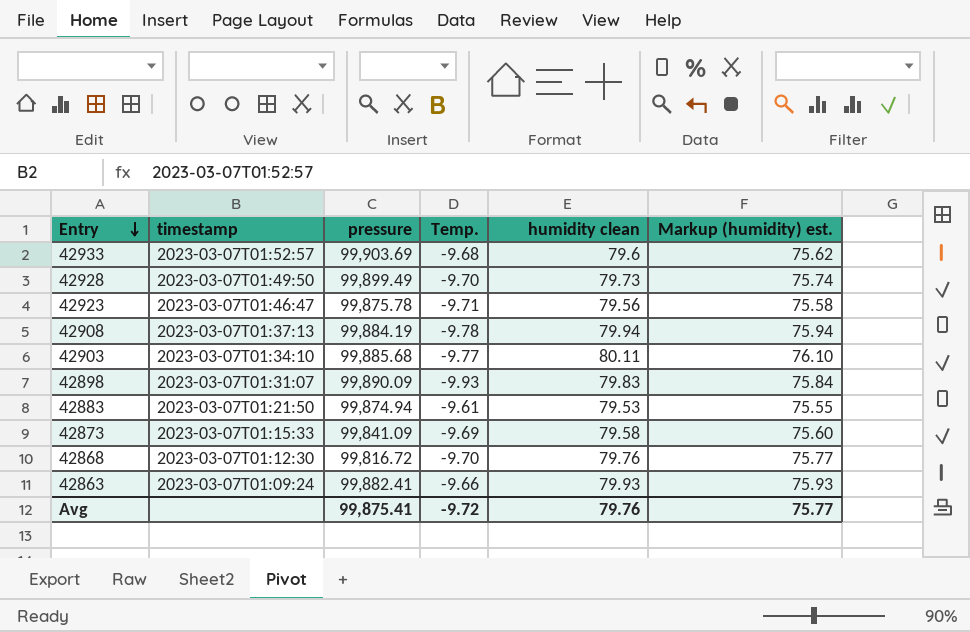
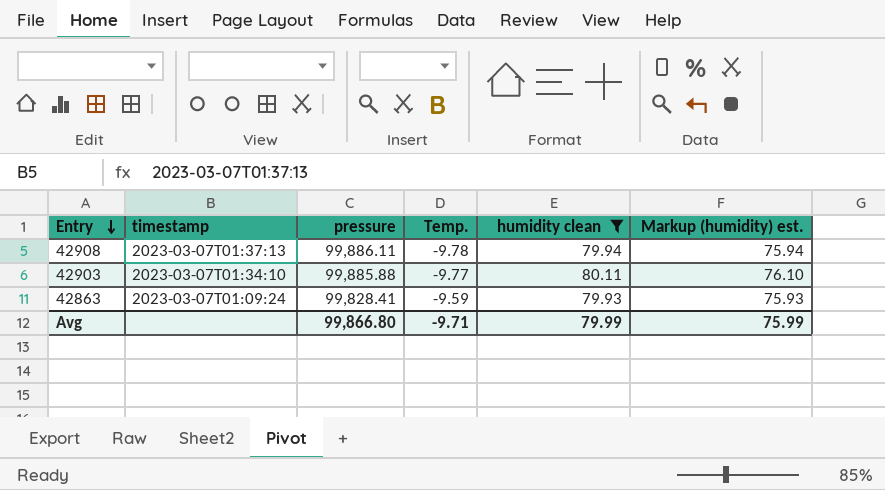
filter: none -> humidity clean >= 79.93
42908 | pressure: 99,884.19 -> 99,886.11
42903 | pressure: 99,885.68 -> 99,885.88
42863 | pressure: 99,882.41 -> 99,828.41
42863 | Temp.: -9.66 -> -9.59
Avg | pressure: 99,875.41 -> 99,866.80
Avg | Temp.: -9.72 -> -9.71
Avg | humidity clean: 79.76 -> 79.99
Avg | Markup (humidity) est.: 75.77 -> 75.99

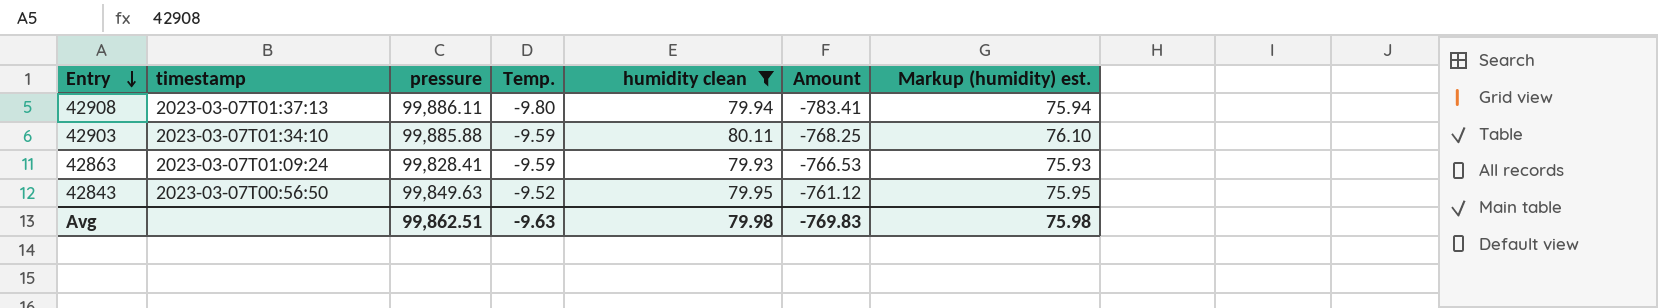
column Amount | formula: none -> [Temp.] * [humidity clean]
42908 | Temp.: -9.78 -> -9.80
42903 | Temp.: -9.77 -> -9.59
row 42843: none -> 2023-03-07T00:56:50 | 99,849.63 | -9.52 | 79.95 | -761.12 | 75.95
Avg | pressure: 99,866.80 -> 99,862.51
Avg | Temp.: -9.71 -> -9.63
Avg | humidity clean: 79.99 -> 79.98
Avg | Markup (humidity) est.: 75.99 -> 75.98

